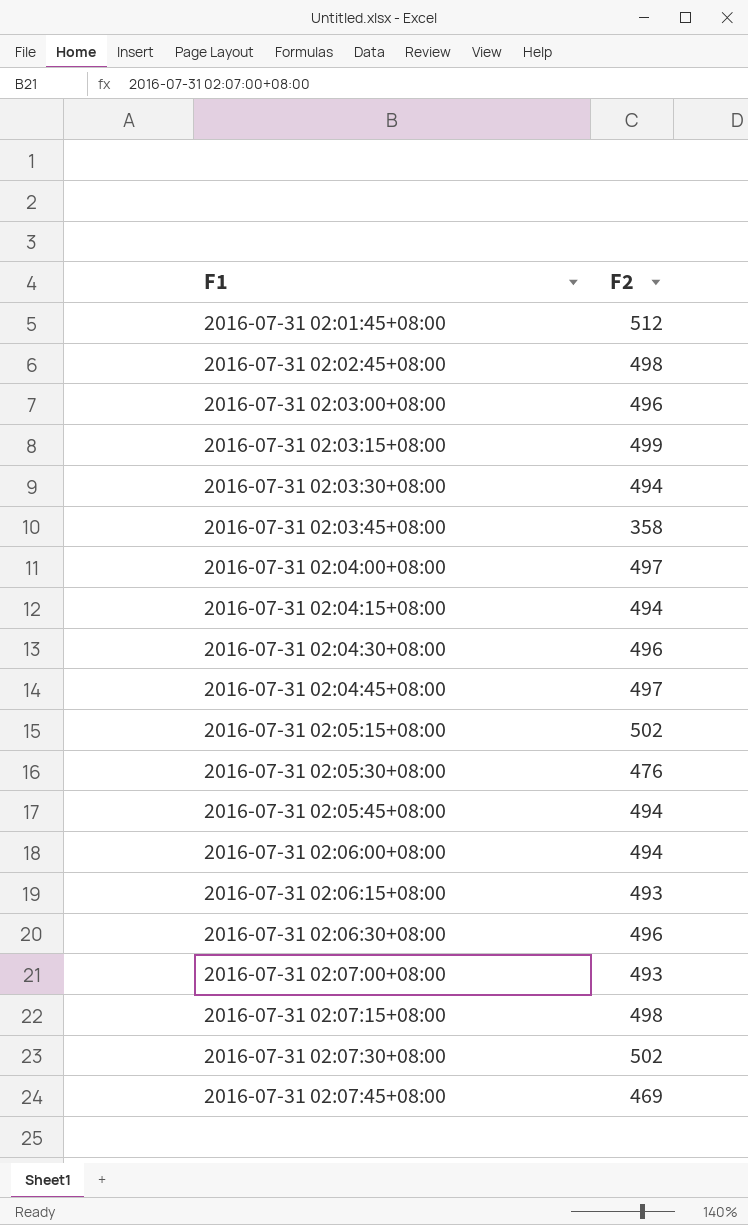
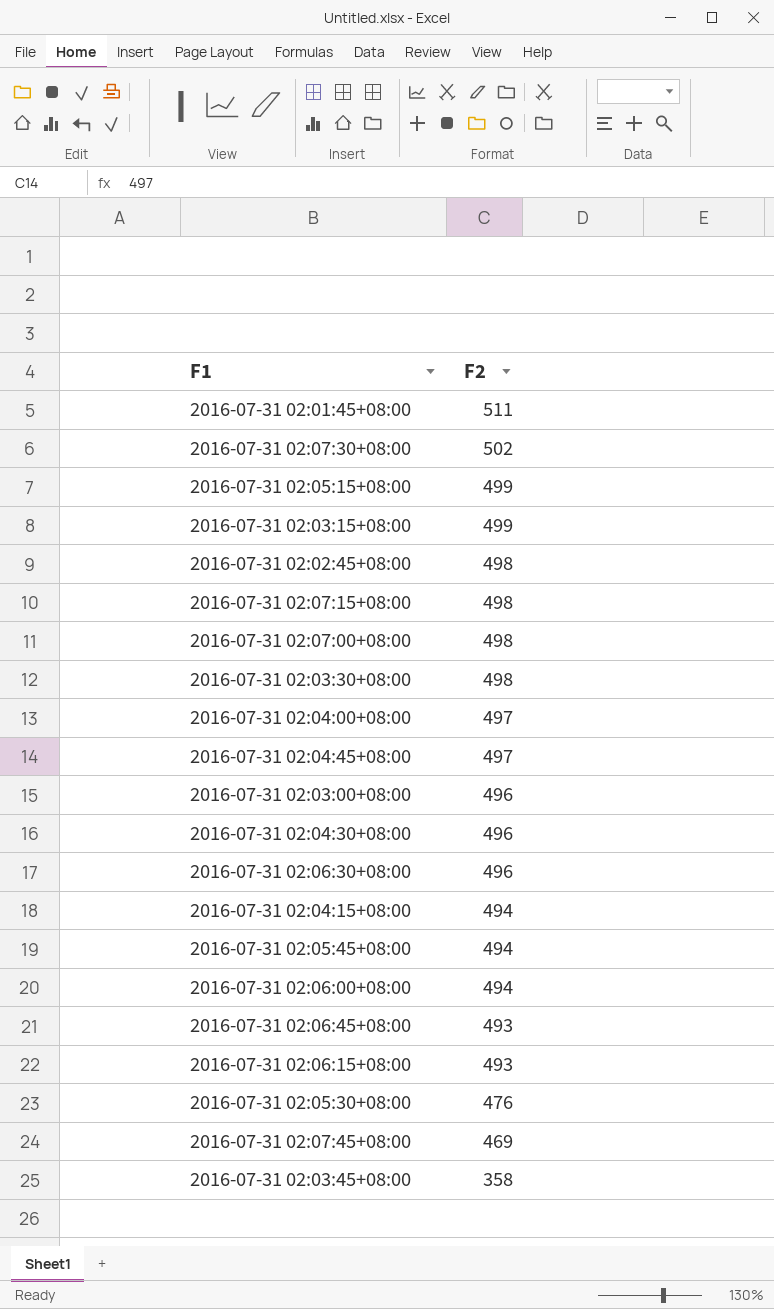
row order: F1 ascending -> F2 descending
2016-07-31 02:01:45+08:00 | F2: 512 -> 511
2016-07-31 02:05:15+08:00 | F2: 502 -> 499
2016-07-31 02:07:00+08:00 | F2: 493 -> 498
2016-07-31 02:03:30+08:00 | F2: 494 -> 498
row 2016-07-31 02:06:45+08:00: none -> 493

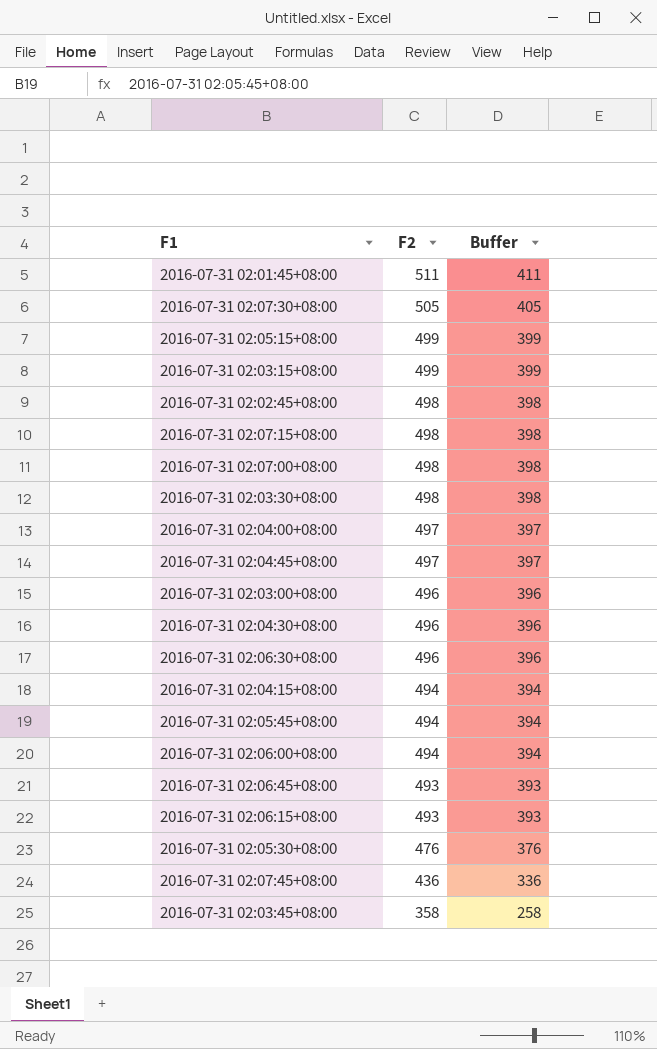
column Buffer | formula: none -> [F2] - 100
2016-07-31 02:07:30+08:00 | F2: 502 -> 505
2016-07-31 02:07:45+08:00 | F2: 469 -> 436

